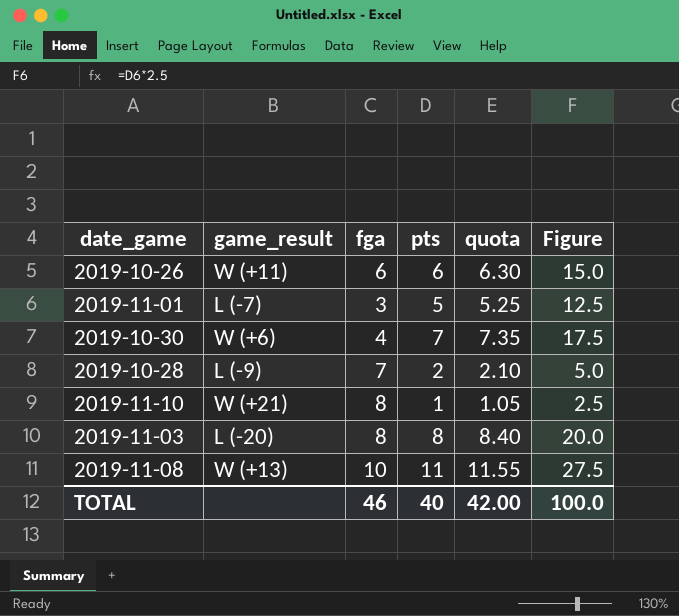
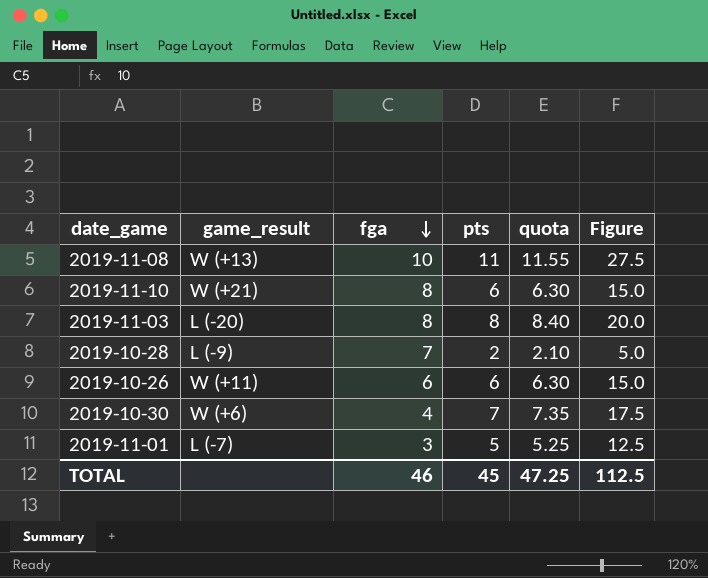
row order: none -> fga descending
2019-11-10 | pts: 1 -> 6
2019-11-10 | quota: 1.05 -> 6.30
2019-11-10 | Figure: 2.5 -> 15.0
TOTAL | pts: 40 -> 45
TOTAL | quota: 42.00 -> 47.25
TOTAL | Figure: 100.0 -> 112.5

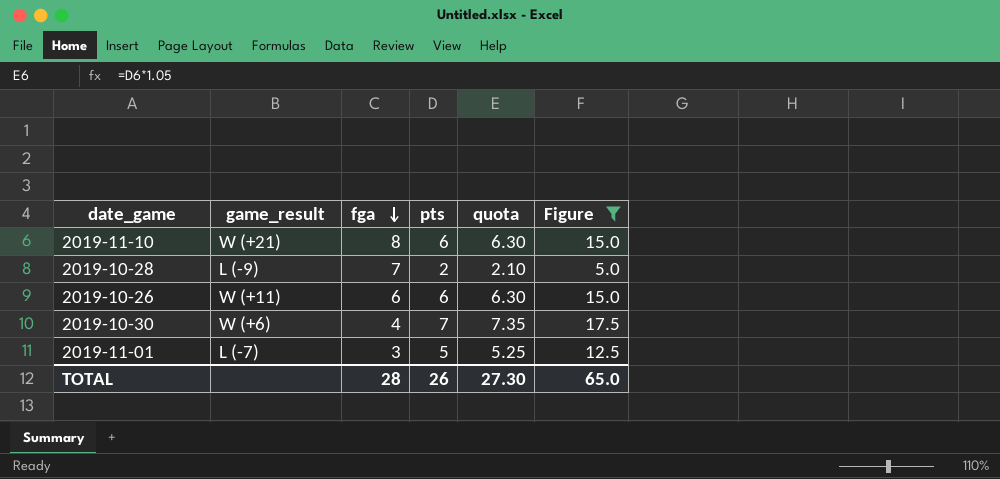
filter: none -> Figure <= 17.5
TOTAL | fga: 46 -> 28
TOTAL | pts: 45 -> 26
TOTAL | quota: 47.25 -> 27.30
TOTAL | Figure: 112.5 -> 65.0

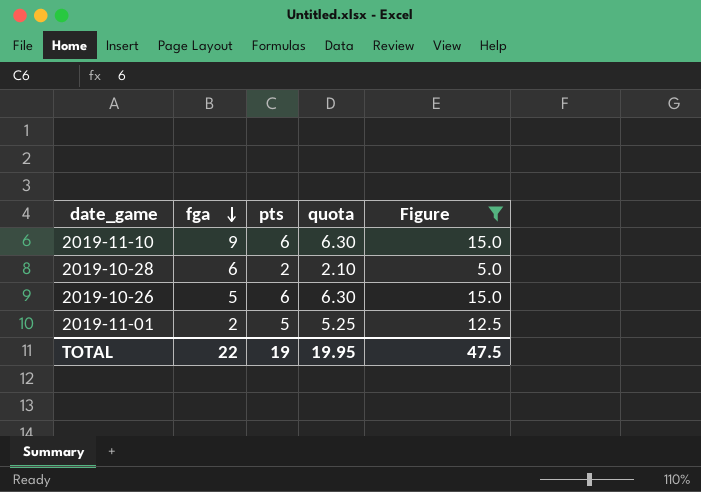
column game_result | position: 2 -> none
row 2019-10-30: W (+6) | 4 | 7 | 7.35 | 17.5 -> none
2019-11-10 | fga: 8 -> 9
2019-10-28 | fga: 7 -> 6
2019-10-26 | fga: 6 -> 5
2019-11-01 | fga: 3 -> 2
TOTAL | fga: 28 -> 22
TOTAL | pts: 26 -> 19
TOTAL | quota: 27.30 -> 19.95
TOTAL | Figure: 65.0 -> 47.5

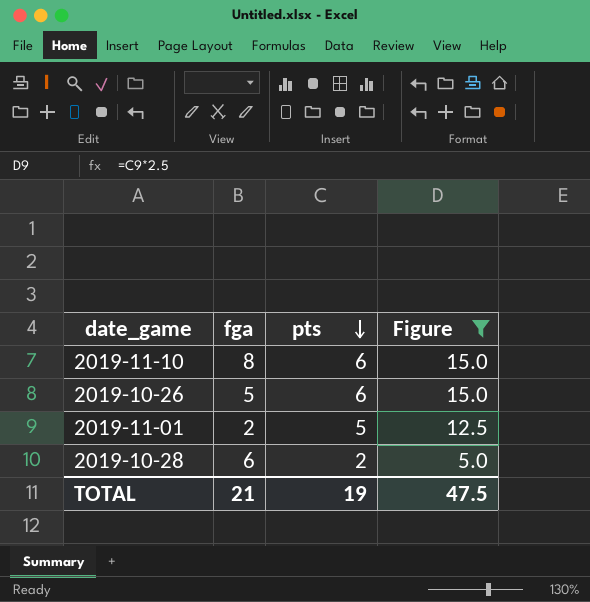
row order: fga descending -> pts descending
column quota | formula: [pts] * 1.05 -> none
2019-11-10 | fga: 9 -> 8
TOTAL | fga: 22 -> 21

